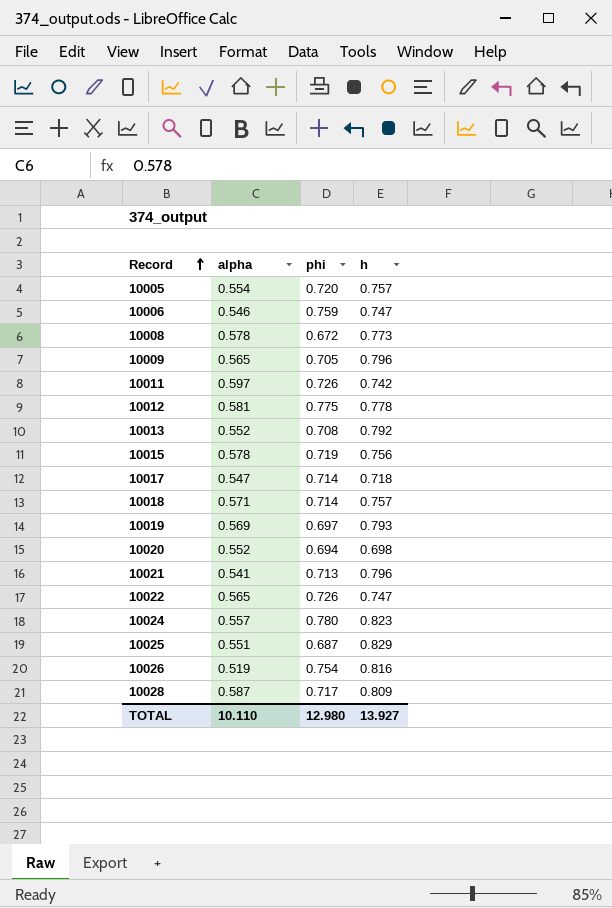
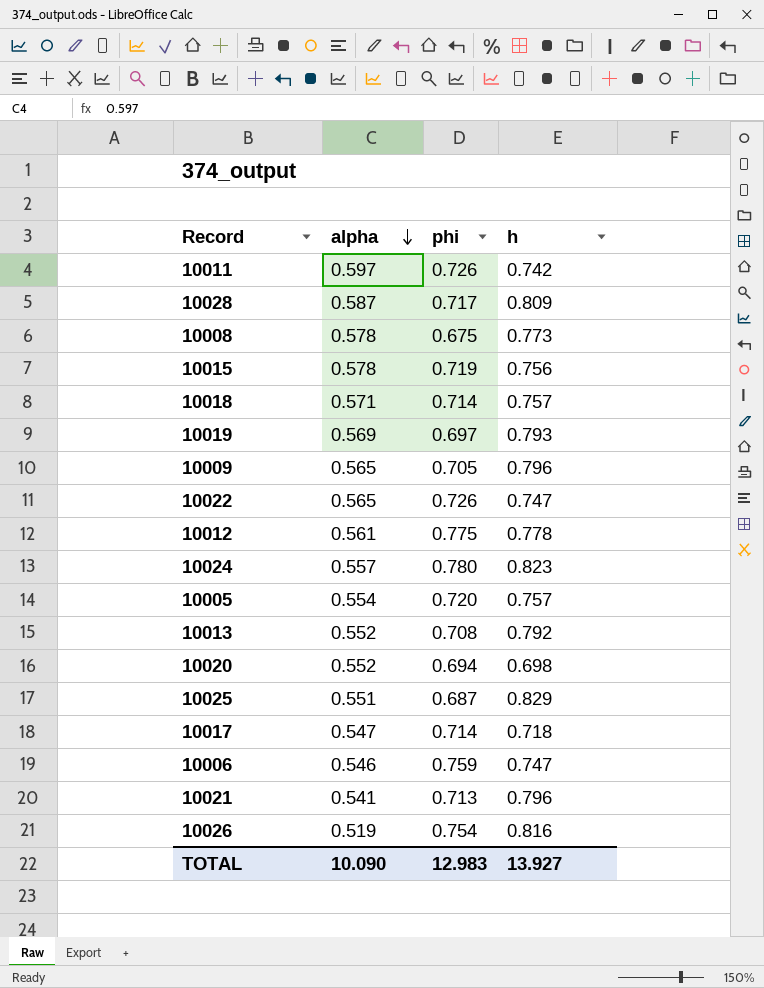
row order: Record ascending -> alpha descending
10008 | phi: 0.672 -> 0.675
10012 | alpha: 0.581 -> 0.561
TOTAL | alpha: 10.110 -> 10.090
TOTAL | phi: 12.980 -> 12.983

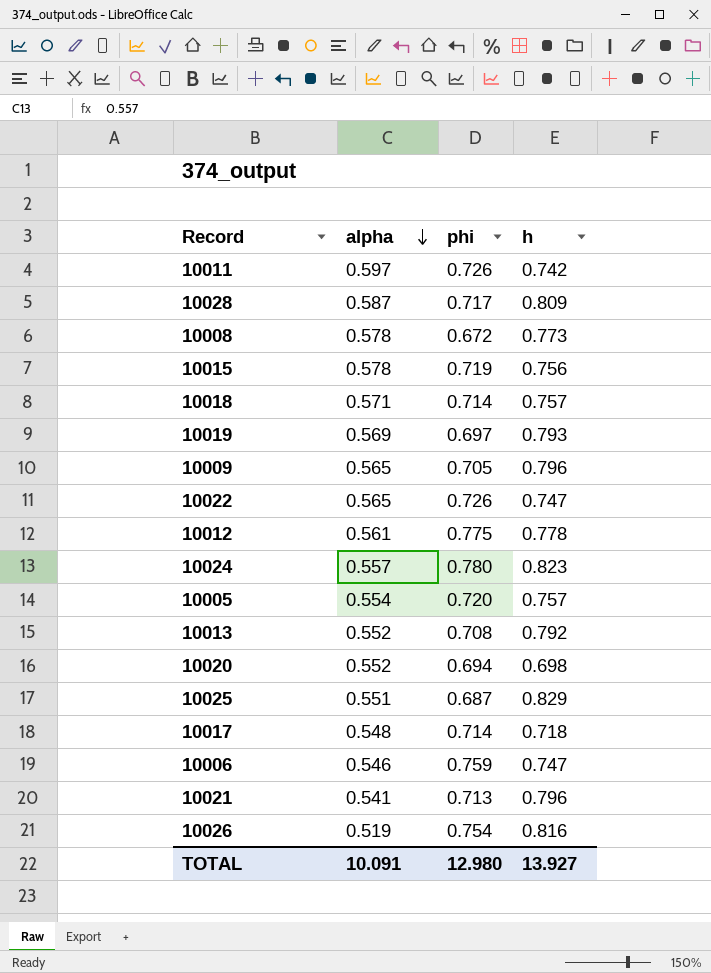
10008 | phi: 0.675 -> 0.672
10017 | alpha: 0.547 -> 0.548
TOTAL | alpha: 10.090 -> 10.091
TOTAL | phi: 12.983 -> 12.980

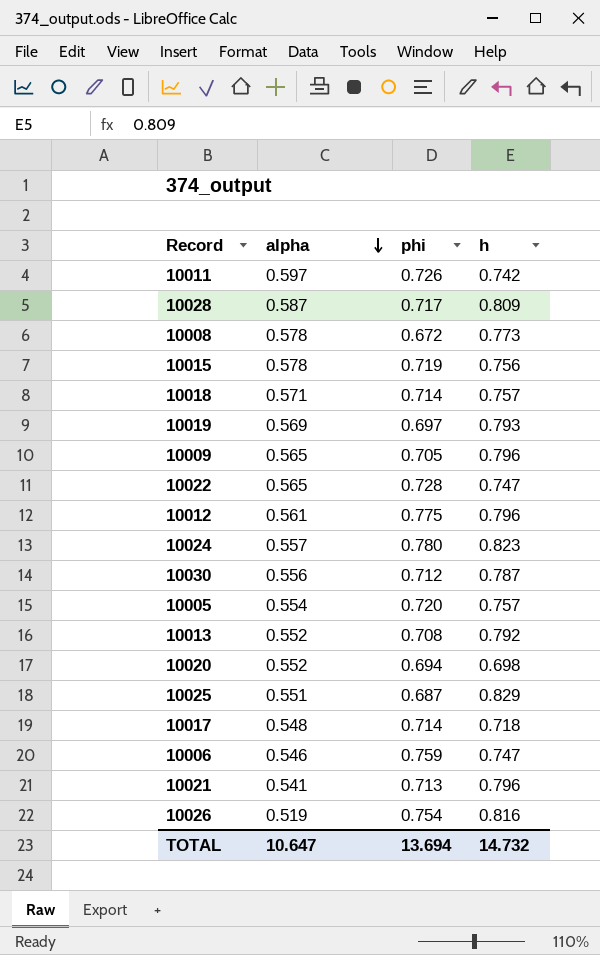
10022 | phi: 0.726 -> 0.728
10012 | h: 0.778 -> 0.796
row 10030: none -> 0.556 | 0.712 | 0.787
TOTAL | alpha: 10.091 -> 10.647
TOTAL | phi: 12.980 -> 13.694
TOTAL | h: 13.927 -> 14.732

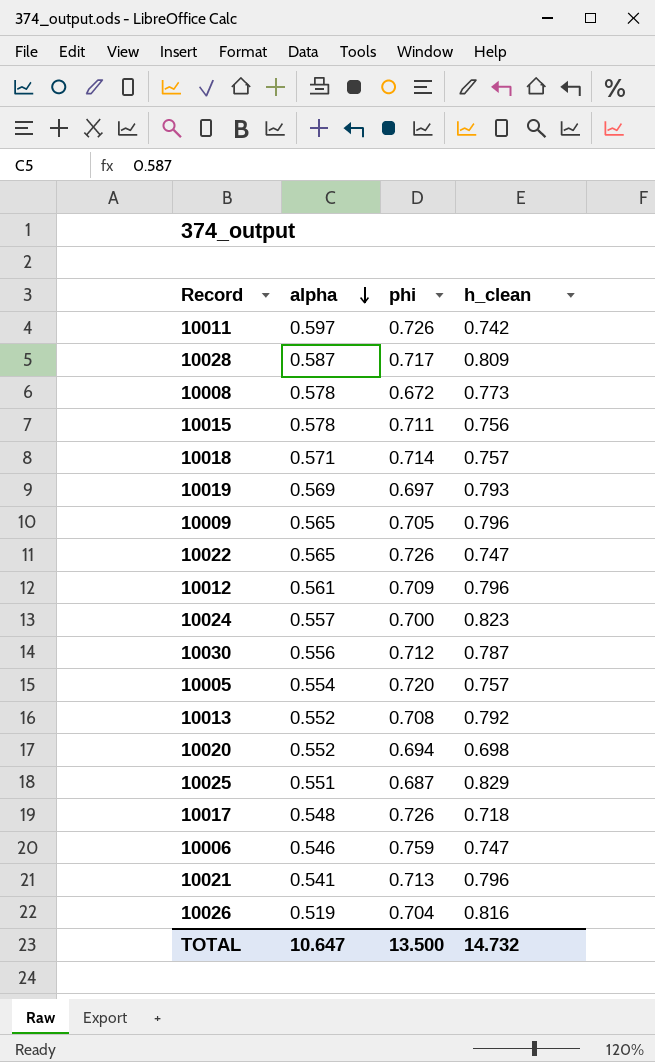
column name: h -> h_clean
10015 | phi: 0.719 -> 0.711
10022 | phi: 0.728 -> 0.726
10012 | phi: 0.775 -> 0.709
10024 | phi: 0.780 -> 0.700
10017 | phi: 0.714 -> 0.726
10026 | phi: 0.754 -> 0.704
TOTAL | phi: 13.694 -> 13.500

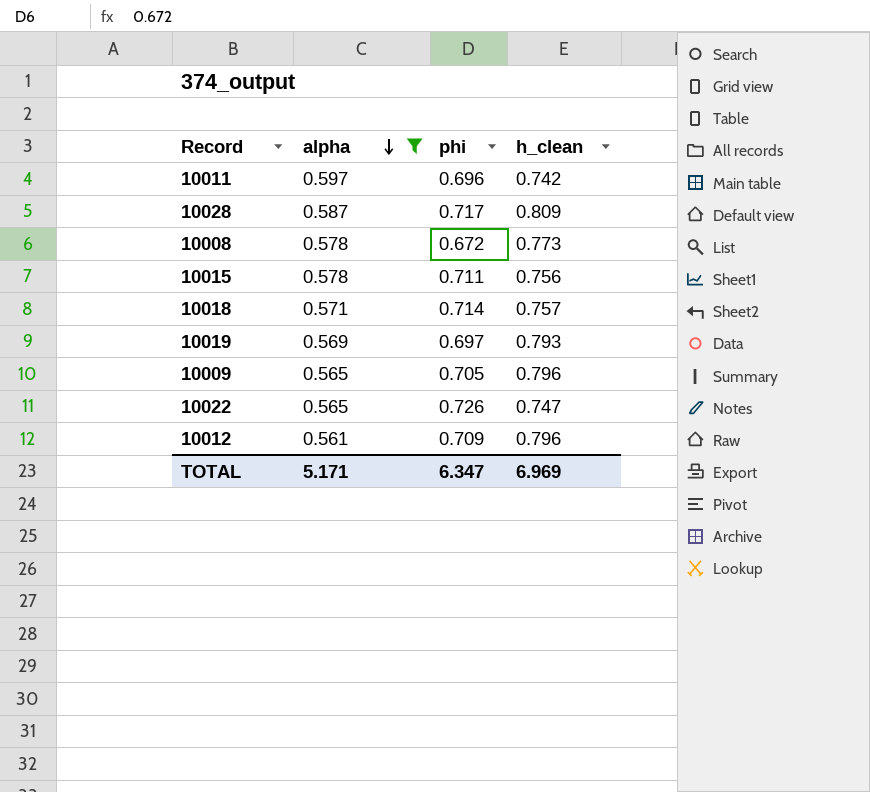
filter: none -> alpha >= 0.561
10011 | phi: 0.726 -> 0.696
TOTAL | alpha: 10.647 -> 5.171
TOTAL | phi: 13.500 -> 6.347
TOTAL | h_clean: 14.732 -> 6.969

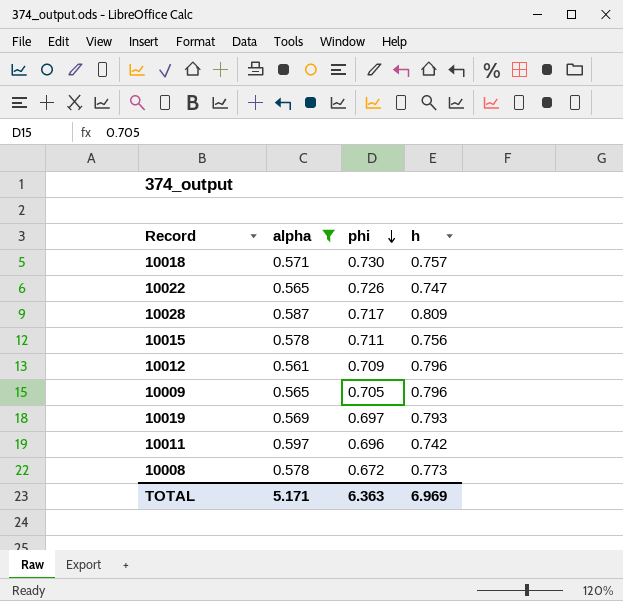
row order: alpha descending -> phi descending
column name: h_clean -> h
10018 | phi: 0.714 -> 0.730
TOTAL | phi: 6.347 -> 6.363

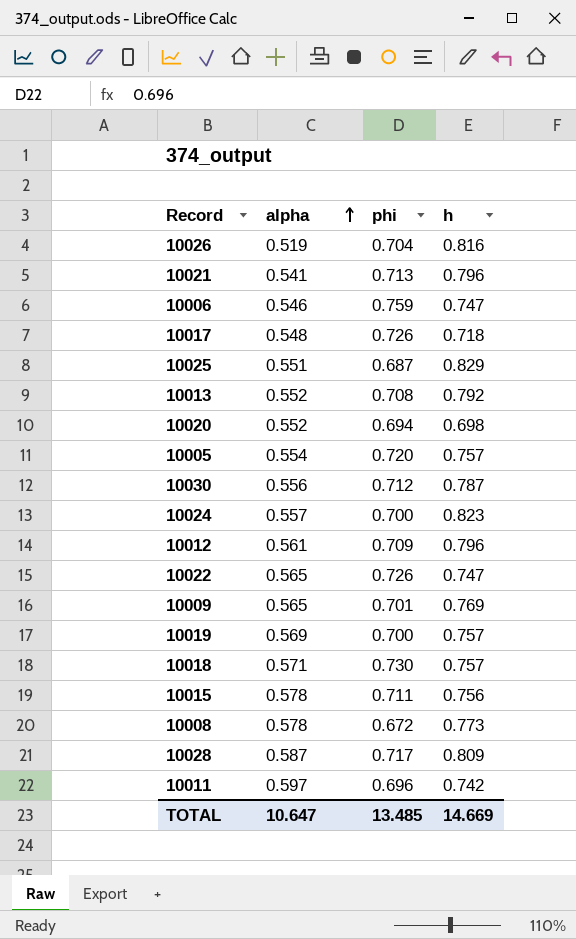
filter: alpha >= 0.561 -> none
row order: phi descending -> alpha ascending
10009 | phi: 0.705 -> 0.701
10009 | h: 0.796 -> 0.769
10019 | phi: 0.697 -> 0.700
10019 | h: 0.793 -> 0.757
TOTAL | alpha: 5.171 -> 10.647
TOTAL | phi: 6.363 -> 13.485
TOTAL | h: 6.969 -> 14.669

